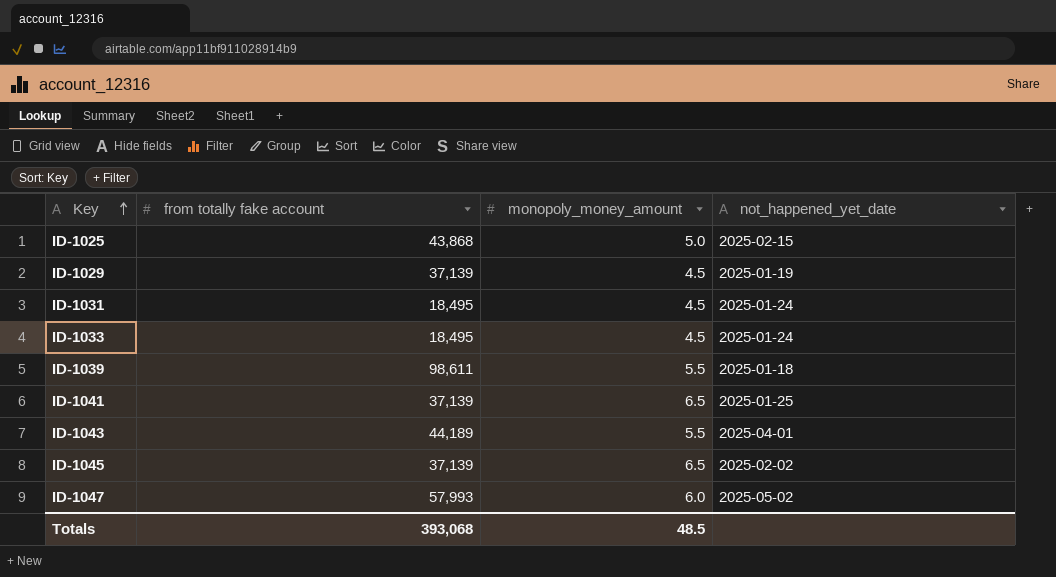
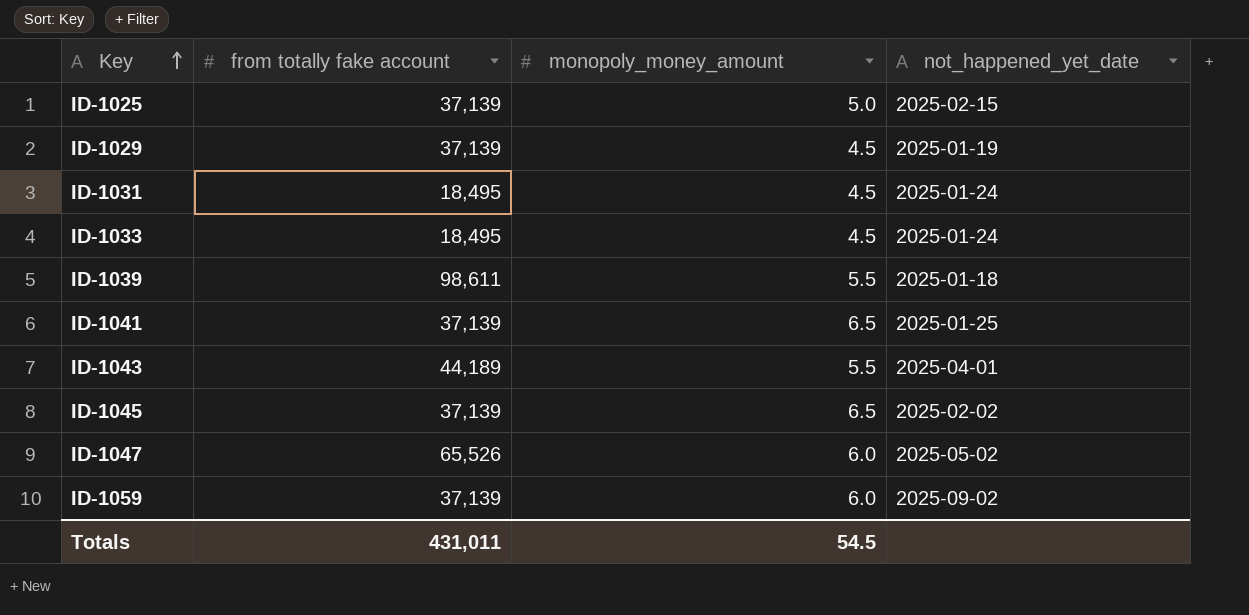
ID-1025 | from totally fake account: 43,868 -> 37,139
ID-1047 | from totally fake account: 57,993 -> 65,526
row ID-1059: none -> 37,139 | 6.0 | 2025-09-02
Totals | from totally fake account: 393,068 -> 431,011
Totals | monopoly_money_amount: 48.5 -> 54.5

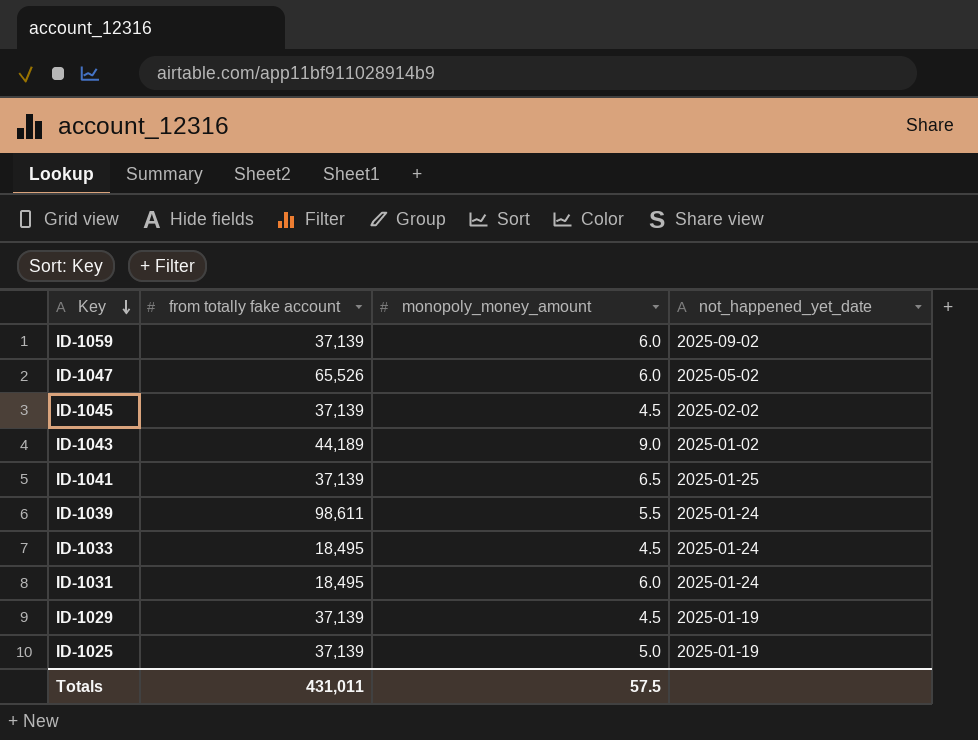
row order: Key ascending -> Key descending
ID-1045 | monopoly_money_amount: 6.5 -> 4.5
ID-1043 | monopoly_money_amount: 5.5 -> 9.0
ID-1043 | not_happened_yet_date: 2025-04-01 -> 2025-01-02
ID-1039 | not_happened_yet_date: 2025-01-18 -> 2025-01-24
ID-1031 | monopoly_money_amount: 4.5 -> 6.0
ID-1025 | not_happened_yet_date: 2025-02-15 -> 2025-01-19
Totals | monopoly_money_amount: 54.5 -> 57.5

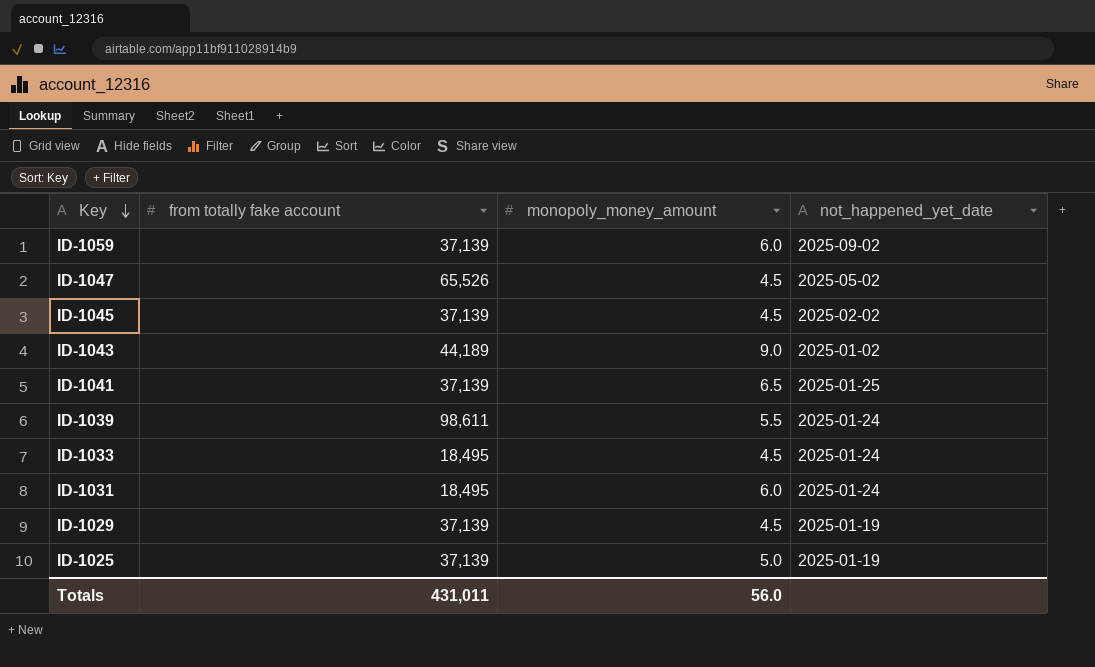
ID-1047 | monopoly_money_amount: 6.0 -> 4.5
Totals | monopoly_money_amount: 57.5 -> 56.0

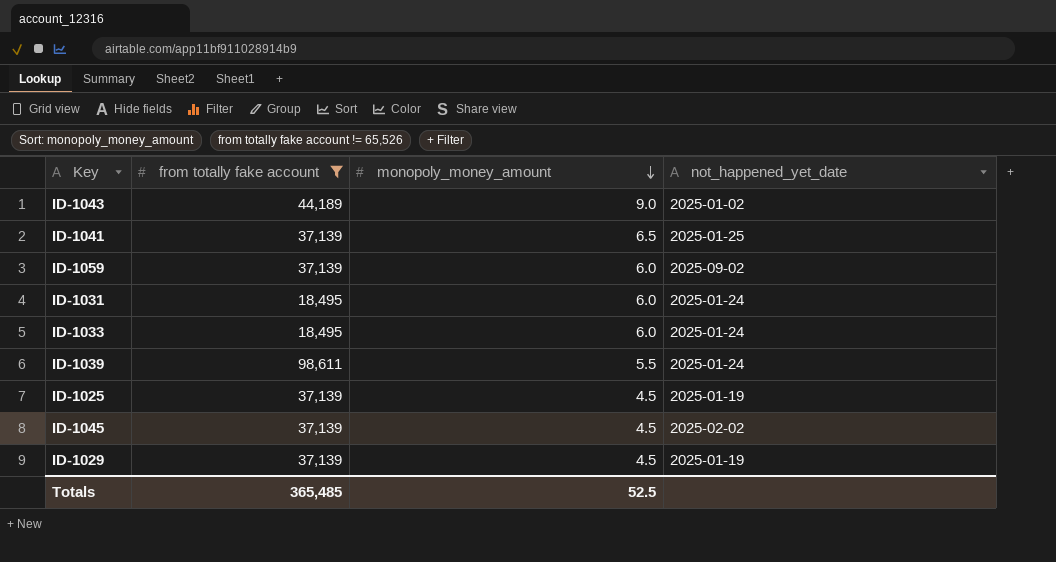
filter: none -> from totally fake account != 65,526
row order: Key descending -> monopoly_money_amount descending
ID-1033 | monopoly_money_amount: 4.5 -> 6.0
ID-1025 | monopoly_money_amount: 5.0 -> 4.5
Totals | from totally fake account: 431,011 -> 365,485
Totals | monopoly_money_amount: 56.0 -> 52.5

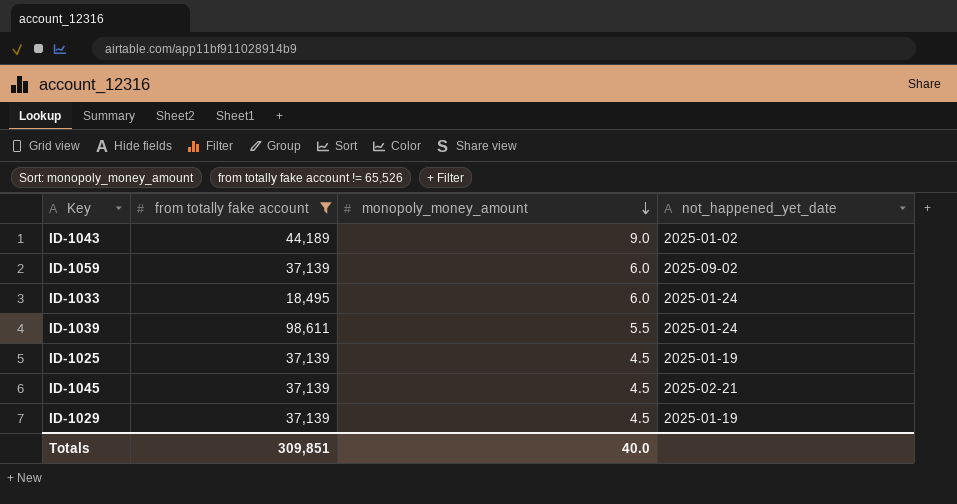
row ID-1041: 37,139 | 6.5 | 2025-01-25 -> none
row ID-1031: 18,495 | 6.0 | 2025-01-24 -> none
ID-1045 | not_happened_yet_date: 2025-02-02 -> 2025-02-21
Totals | from totally fake account: 365,485 -> 309,851
Totals | monopoly_money_amount: 52.5 -> 40.0

